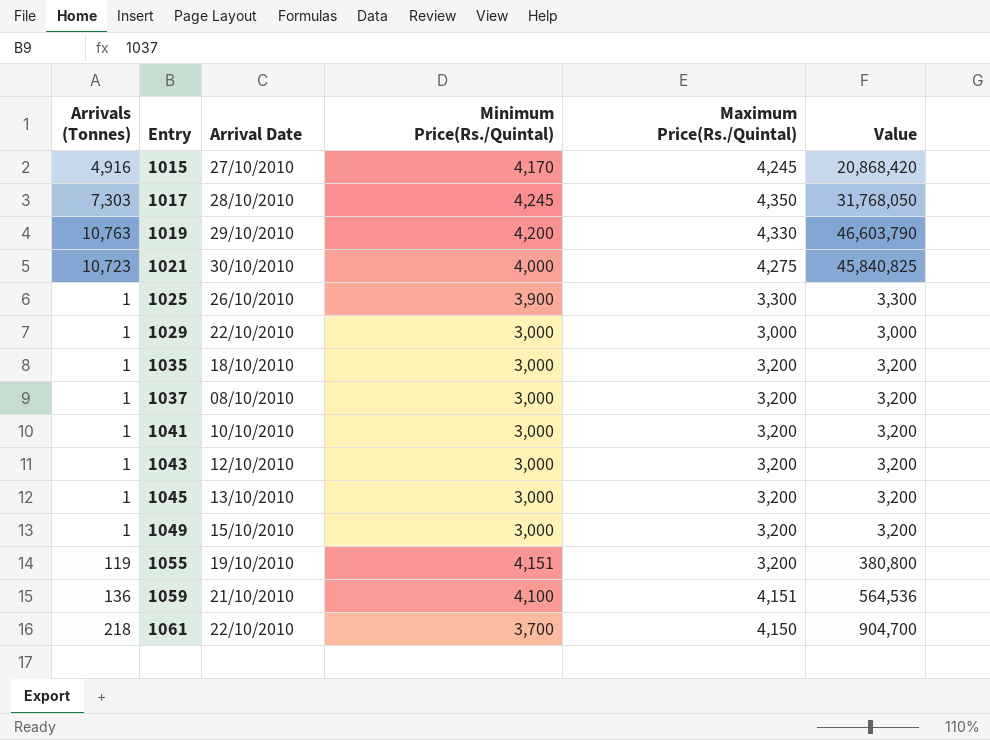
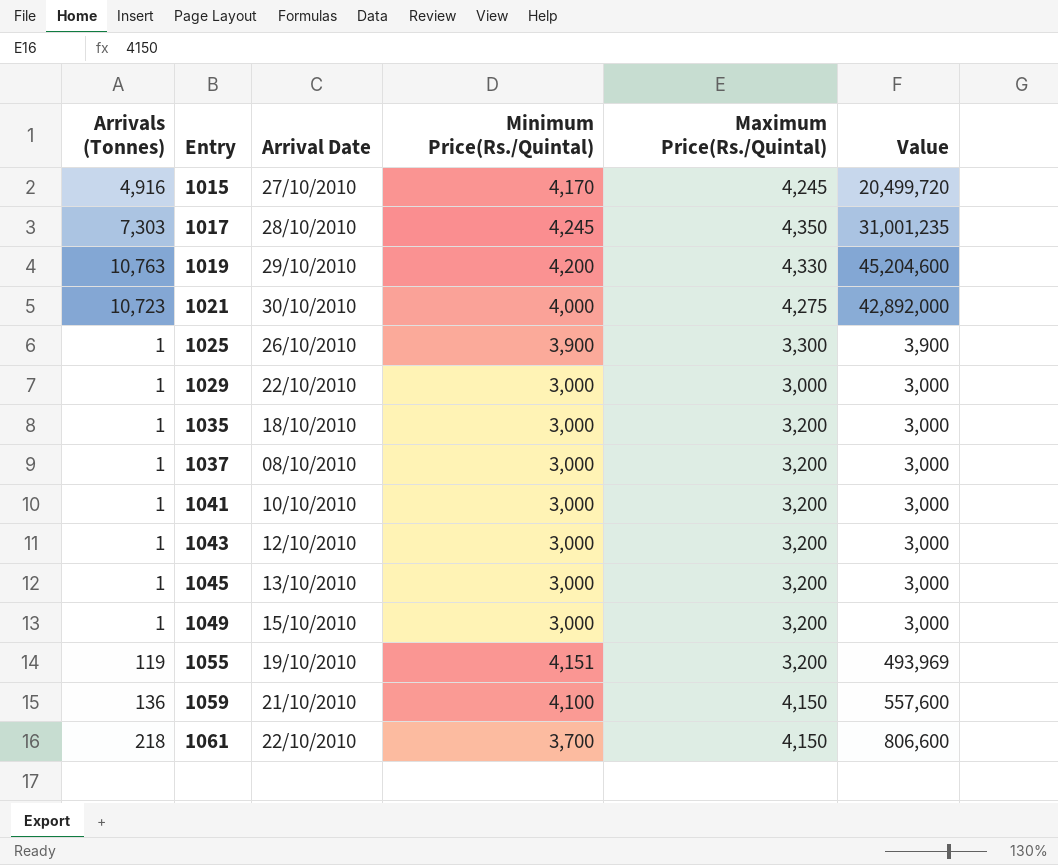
column Value | formula: [Arrivals (Tonnes)] * [Maximum Price(Rs./Quintal)] -> [Arrivals (Tonnes)] * [Minimum Price(Rs./Quintal)]
1059 | Maximum Price(Rs./Quintal): 4,151 -> 4,150

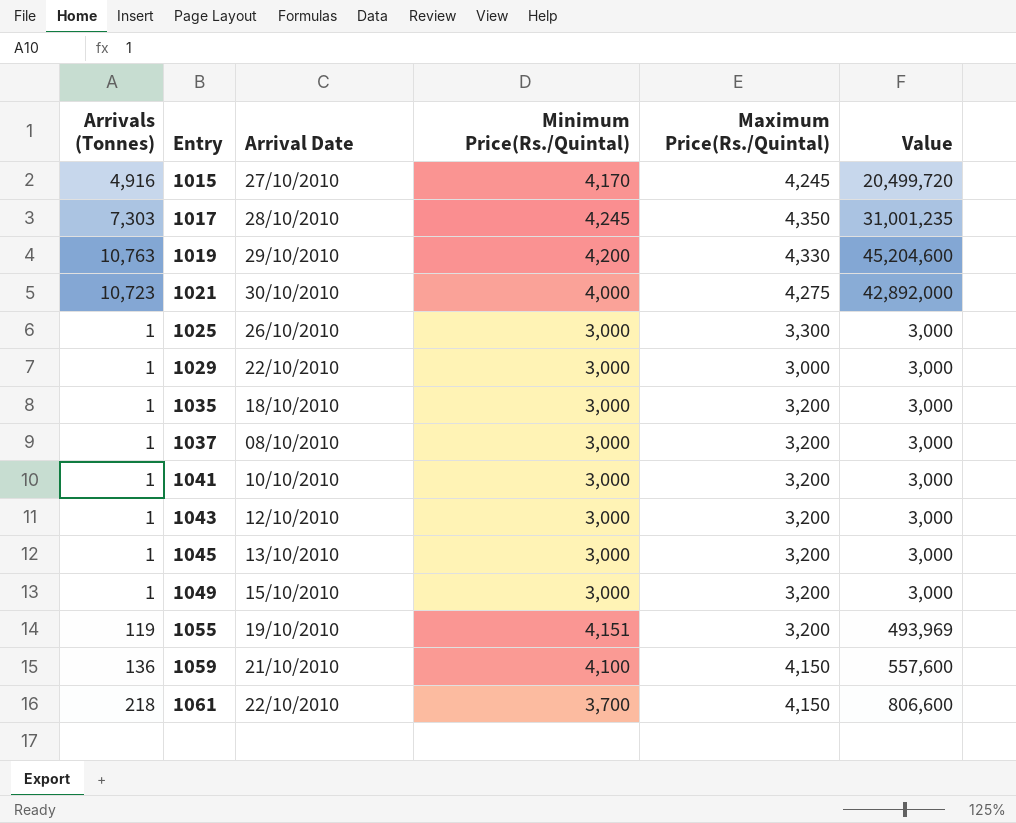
1025 | Minimum Price(Rs./Quintal): 3,900 -> 3,000
1025 | Value: 3,900 -> 3,000

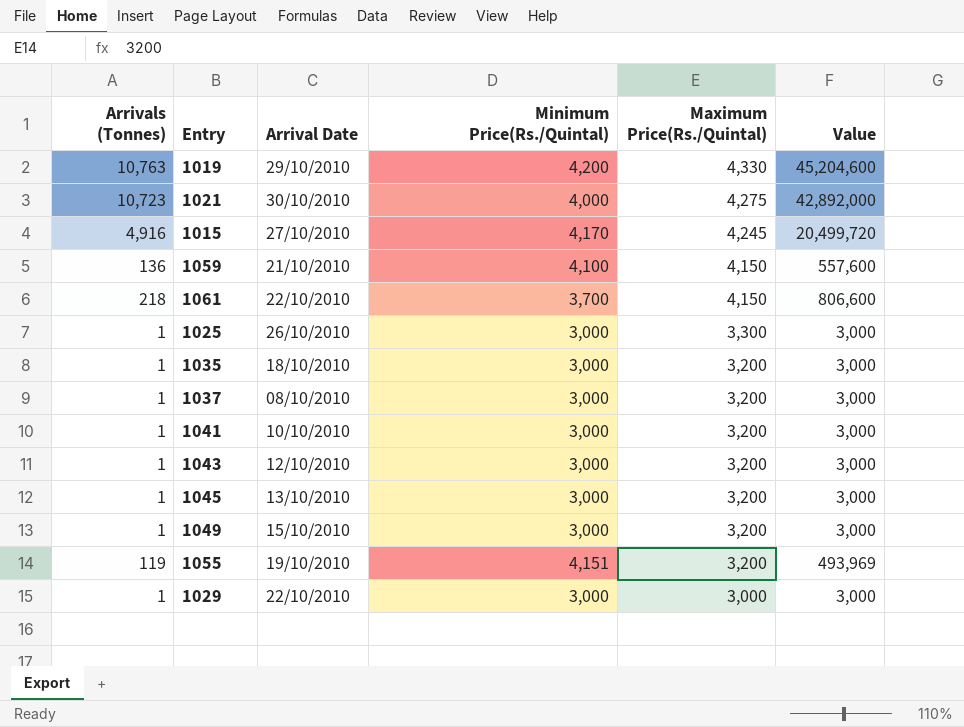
row order: Entry ascending -> Maximum Price(Rs./Quintal) descending
row 1017: 7,303 | 28/10/2010 | 4,245 | 4,350 | 31,001,235 -> none

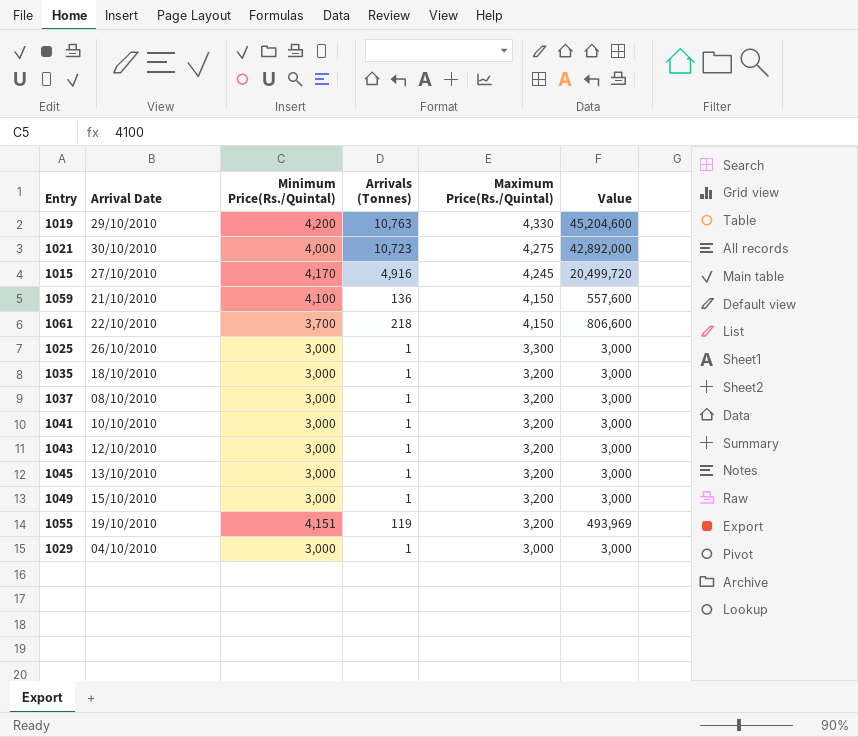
column Arrivals (Tonnes) | position: 1 -> 4
1029 | Arrival Date: 22/10/2010 -> 04/10/2010

